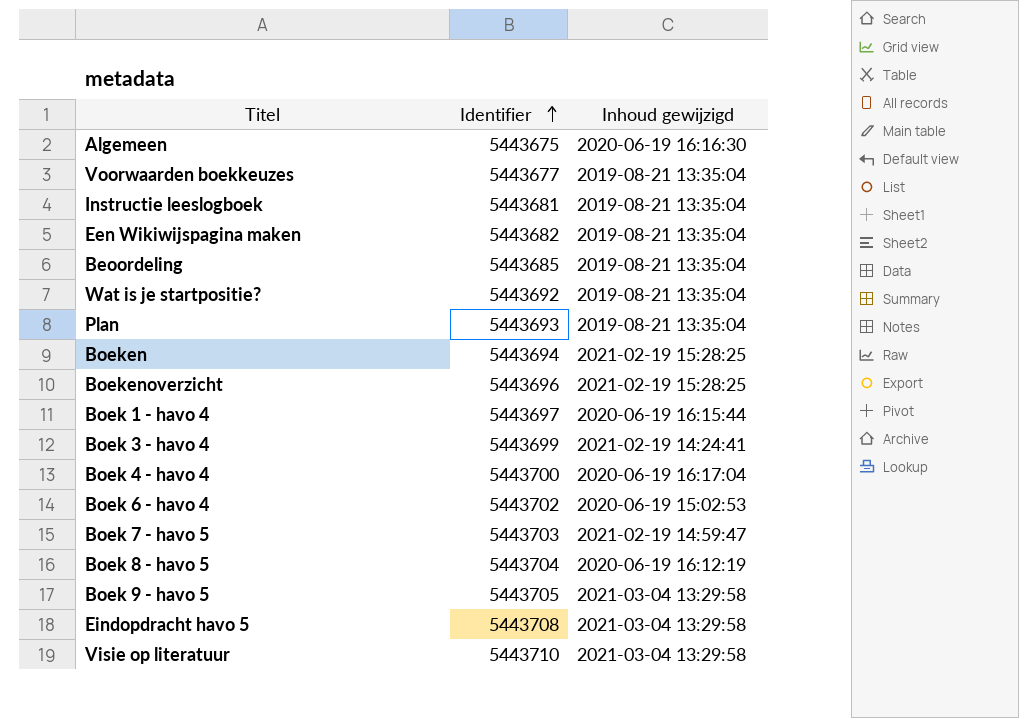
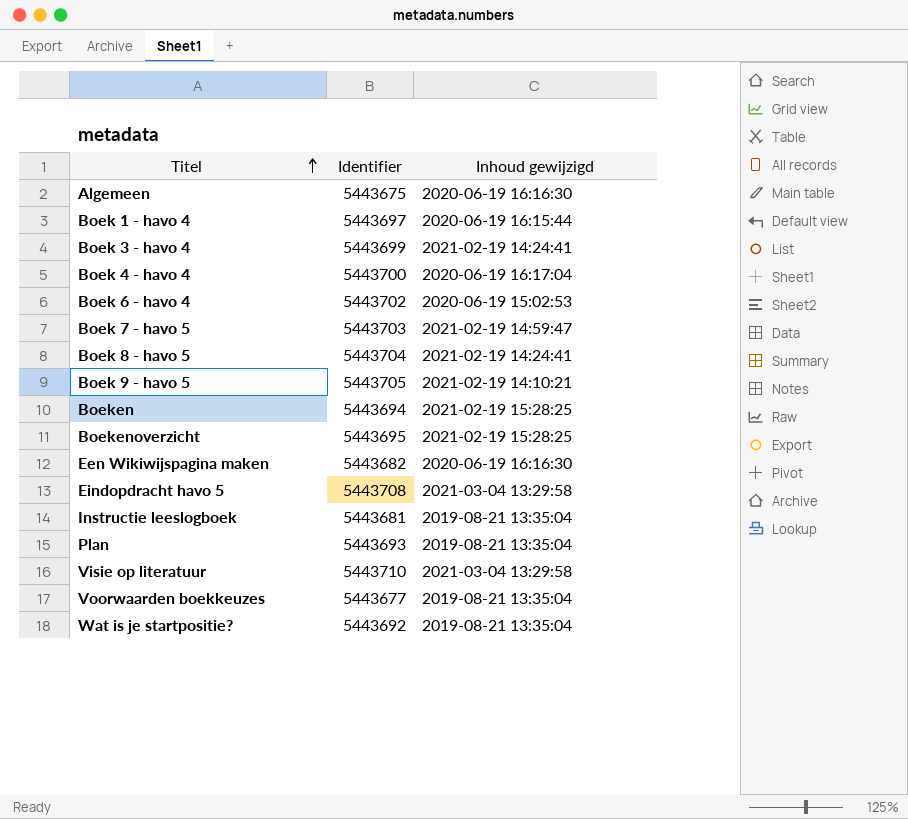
row order: Identifier ascending -> Titel ascending
row Beoordeling: 5443685 | 2019-08-21 13:35:04 -> none
Boek 8 - havo 5 | Inhoud gewijzigd: 2020-06-19 16:12:19 -> 2021-02-19 14:24:41
Boek 9 - havo 5 | Inhoud gewijzigd: 2021-03-04 13:29:58 -> 2021-02-19 14:10:21
Boekenoverzicht | Identifier: 5443696 -> 5443695
Een Wikiwijspagina maken | Inhoud gewijzigd: 2019-08-21 13:35:04 -> 2020-06-19 16:16:30

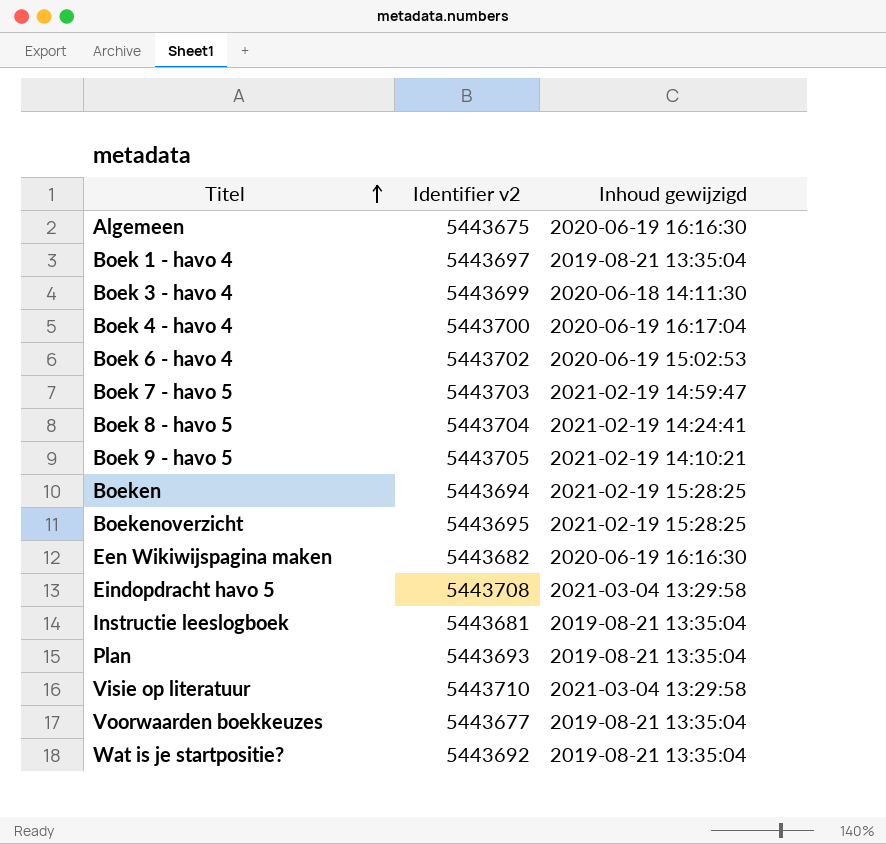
column name: Identifier -> Identifier v2
Boek 1 - havo 4 | Inhoud gewijzigd: 2020-06-19 16:15:44 -> 2019-08-21 13:35:04
Boek 3 - havo 4 | Inhoud gewijzigd: 2021-02-19 14:24:41 -> 2020-06-18 14:11:30

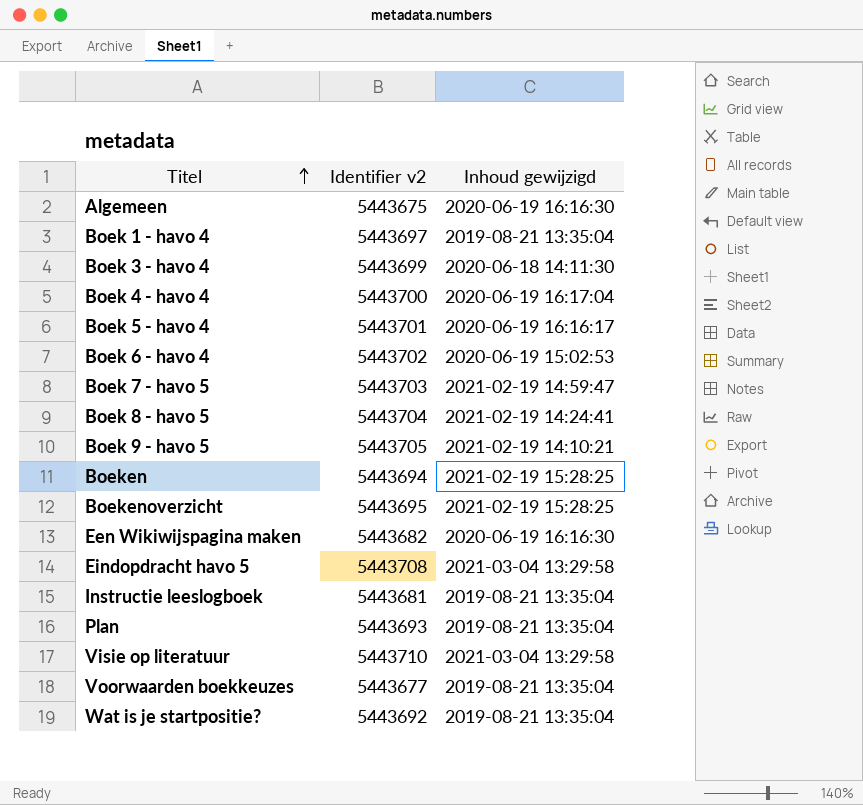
row Boek 5 - havo 4: none -> 5443701 | 2020-06-19 16:16:17

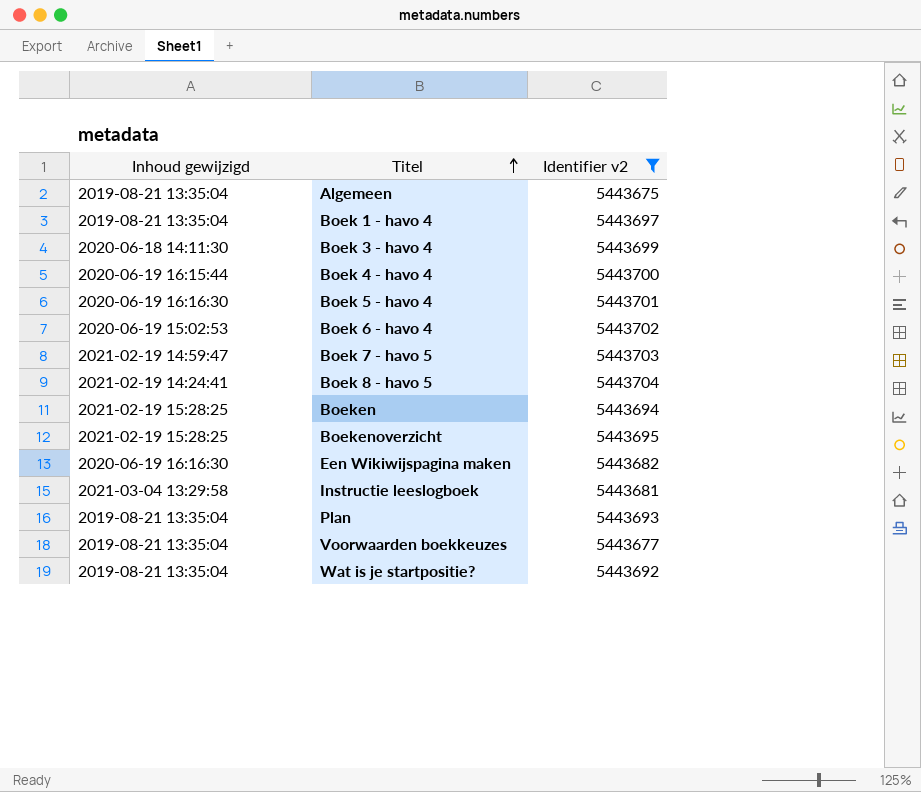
filter: none -> Identifier v2 <= 5443704
column Inhoud gewijzigd | position: 3 -> 1
Algemeen | Inhoud gewijzigd: 2020-06-19 16:16:30 -> 2019-08-21 13:35:04
Boek 4 - havo 4 | Inhoud gewijzigd: 2020-06-19 16:17:04 -> 2020-06-19 16:15:44
Boek 5 - havo 4 | Inhoud gewijzigd: 2020-06-19 16:16:17 -> 2020-06-19 16:16:30
Instructie leeslogboek | Inhoud gewijzigd: 2019-08-21 13:35:04 -> 2021-03-04 13:29:58

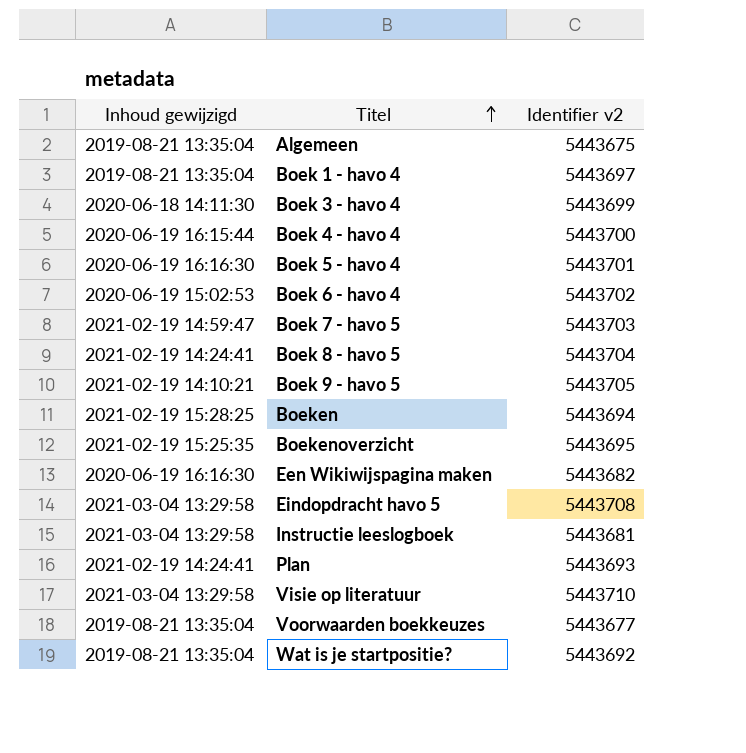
filter: Identifier v2 <= 5443704 -> none
Boekenoverzicht | Inhoud gewijzigd: 2021-02-19 15:28:25 -> 2021-02-19 15:25:35
Plan | Inhoud gewijzigd: 2019-08-21 13:35:04 -> 2021-02-19 14:24:41

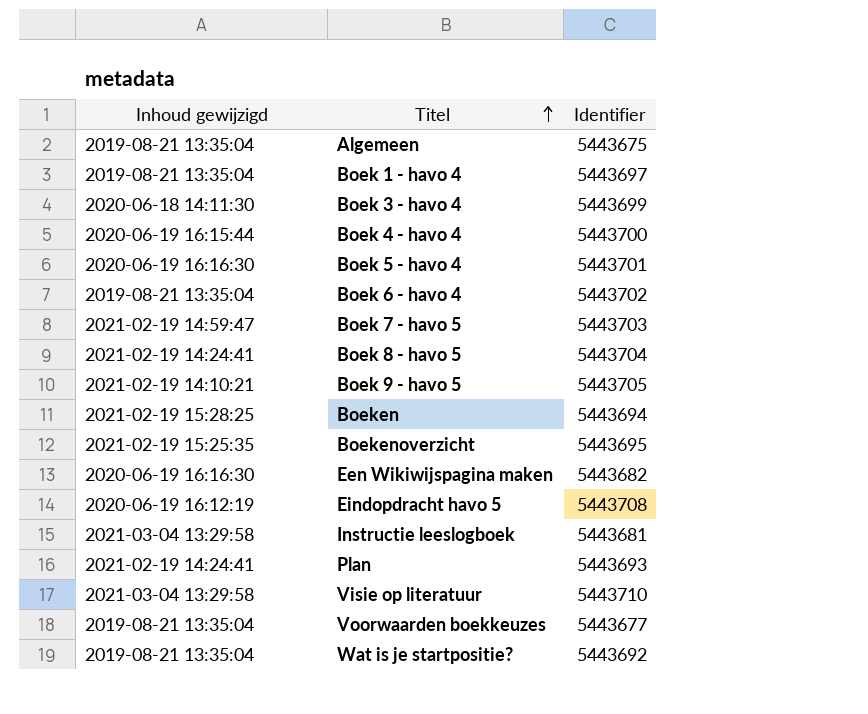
column name: Identifier v2 -> Identifier
Boek 6 - havo 4 | Inhoud gewijzigd: 2020-06-19 15:02:53 -> 2019-08-21 13:35:04
Eindopdracht havo 5 | Inhoud gewijzigd: 2021-03-04 13:29:58 -> 2020-06-19 16:12:19

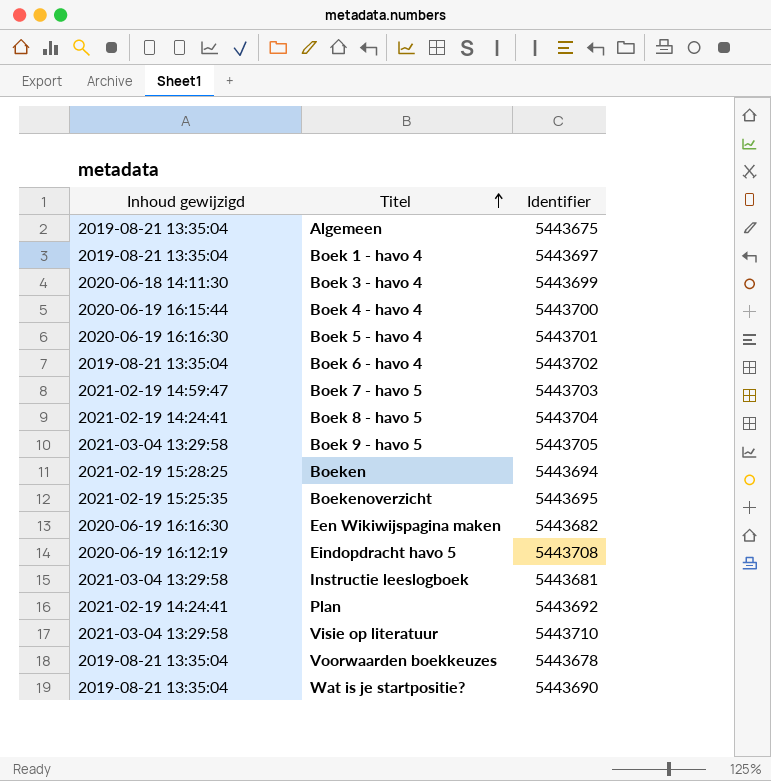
Boek 9 - havo 5 | Inhoud gewijzigd: 2021-02-19 14:10:21 -> 2021-03-04 13:29:58
Plan | Identifier: 5443693 -> 5443692
Voorwaarden boekkeuzes | Identifier: 5443677 -> 5443678
Wat is je startpositie? | Identifier: 5443692 -> 5443690

